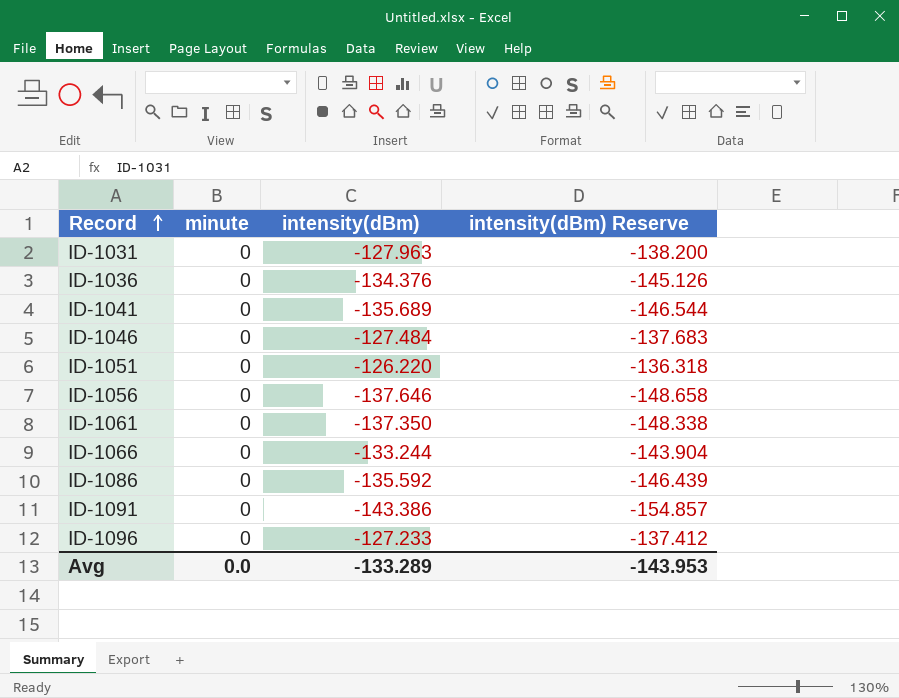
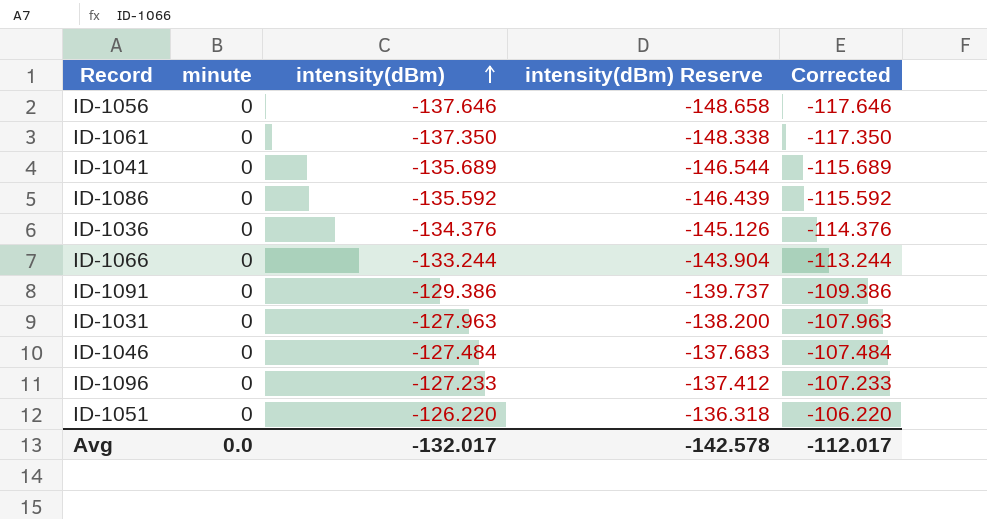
row order: Record ascending -> intensity(dBm) ascending
column Corrected | formula: none -> [intensity(dBm)] + 20
ID-1091 | intensity(dBm): -143.386 -> -129.386
ID-1091 | intensity(dBm) Reserve: -154.857 -> -139.737
Avg | intensity(dBm): -133.289 -> -132.017
Avg | intensity(dBm) Reserve: -143.953 -> -142.578

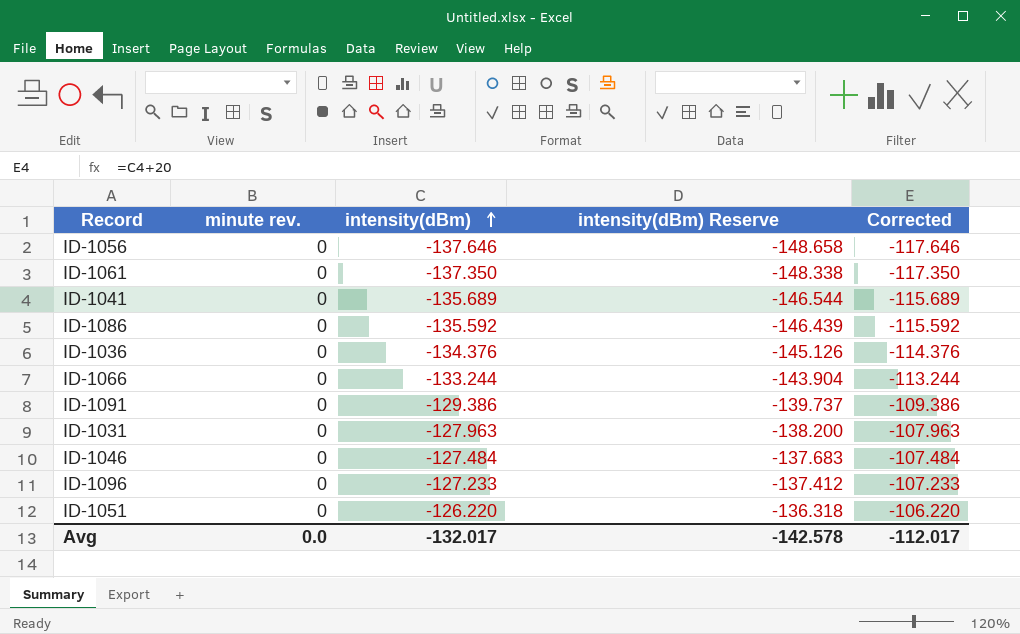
column name: minute -> minute rev.

